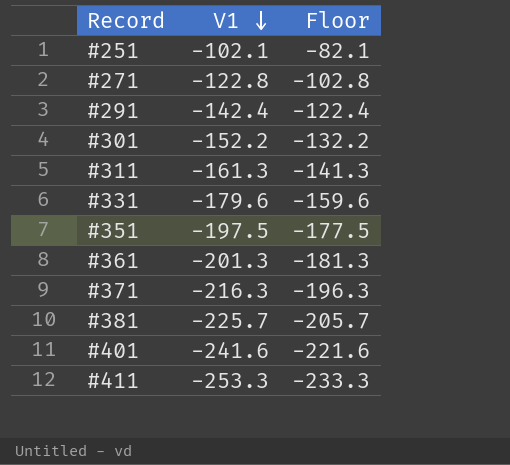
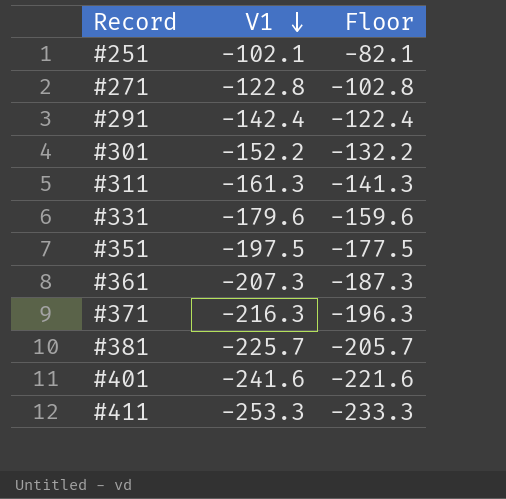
#361 | V1: -201.3 -> -207.3
#361 | Floor: -181.3 -> -187.3

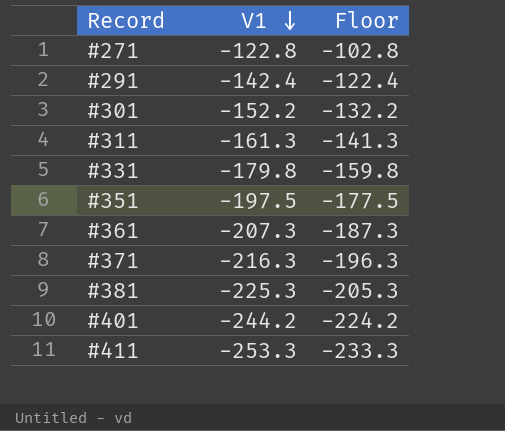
row #251: -102.1 | -82.1 -> none
#331 | V1: -179.6 -> -179.8
#331 | Floor: -159.6 -> -159.8
#381 | V1: -225.7 -> -225.3
#381 | Floor: -205.7 -> -205.3
#401 | V1: -241.6 -> -244.2
#401 | Floor: -221.6 -> -224.2

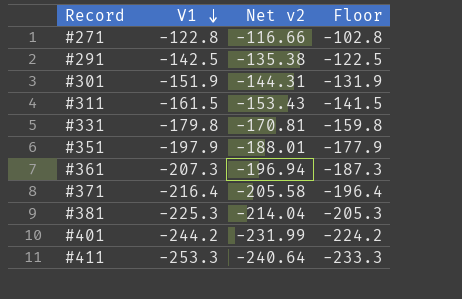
column Net v2 | formula: none -> [V1] * 0.95
#291 | V1: -142.4 -> -142.5
#291 | Floor: -122.4 -> -122.5
#301 | V1: -152.2 -> -151.9
#301 | Floor: -132.2 -> -131.9
#311 | V1: -161.3 -> -161.5
#311 | Floor: -141.3 -> -141.5
#351 | V1: -197.5 -> -197.9
#351 | Floor: -177.5 -> -177.9
#371 | V1: -216.3 -> -216.4
#371 | Floor: -196.3 -> -196.4

